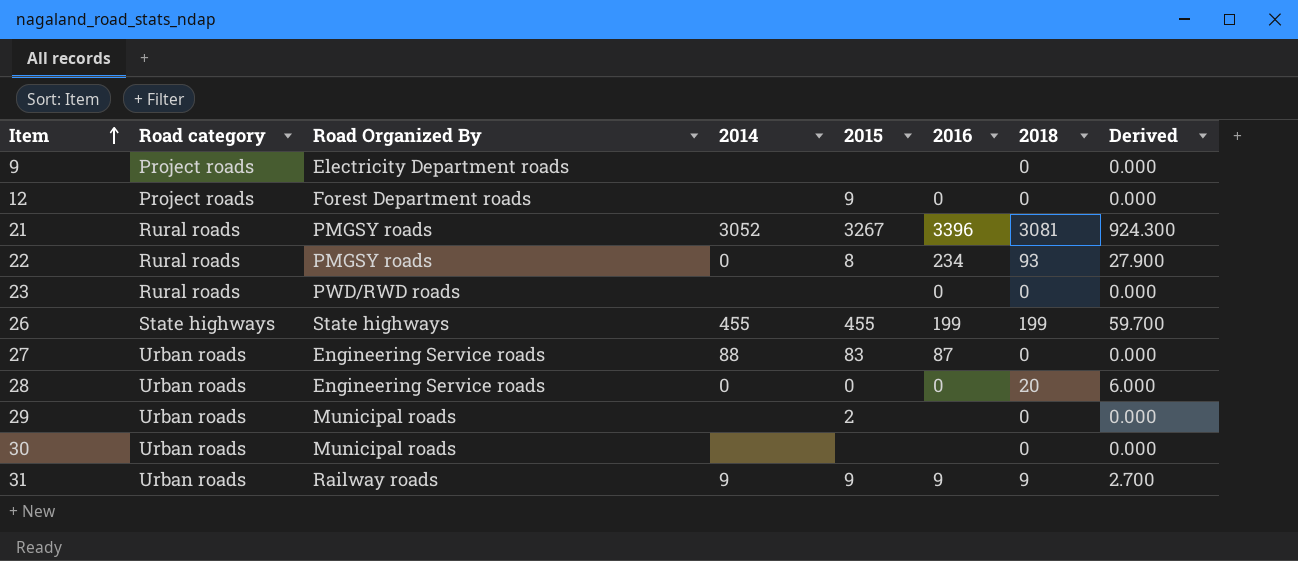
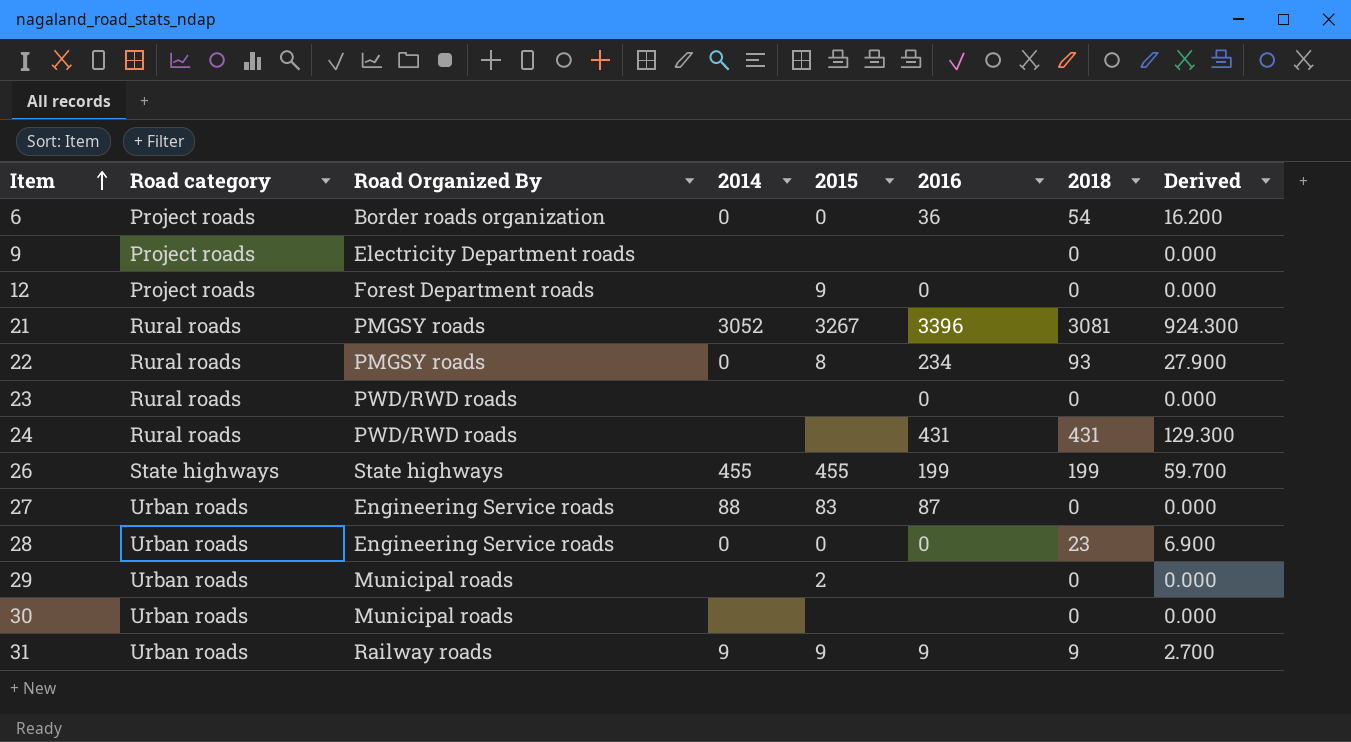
row 6: none -> Project roads | Border roads organization | 0 | 0 | 36 | 54 | 16.200
row 24: none -> Rural roads | PWD/RWD roads | none | none | 431 | 431 | 129.300
28 | 2018: 20 -> 23
28 | Derived: 6.000 -> 6.900

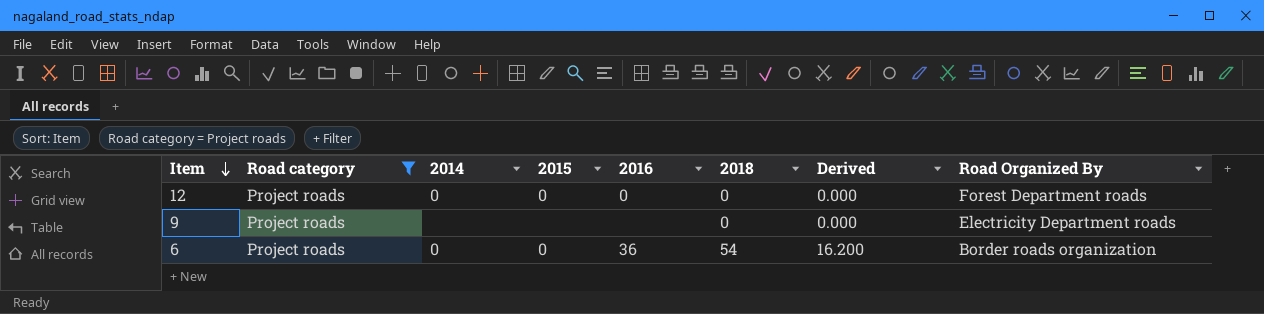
filter: none -> Road category = Project roads
row order: Item ascending -> Item descending
column Road Organized By | position: 3 -> 8
12 | 2014: none -> 0
12 | 2015: 9 -> 0

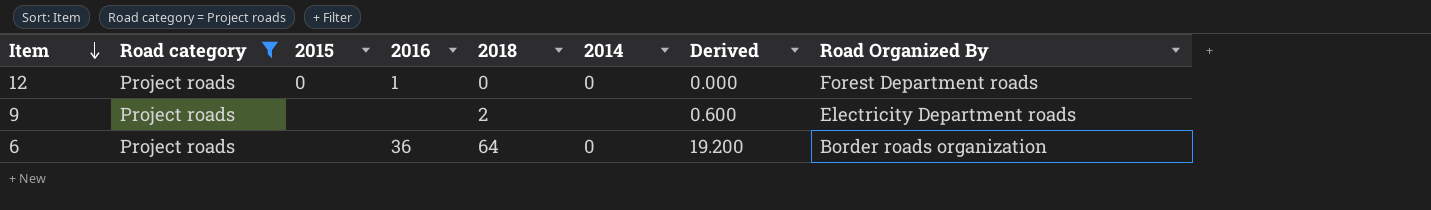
column 2014 | position: 3 -> 6
12 | 2016: 0 -> 1
9 | 2018: 0 -> 2
9 | Derived: 0.000 -> 0.600
6 | 2015: 0 -> none
6 | 2018: 54 -> 64
6 | Derived: 16.200 -> 19.200

